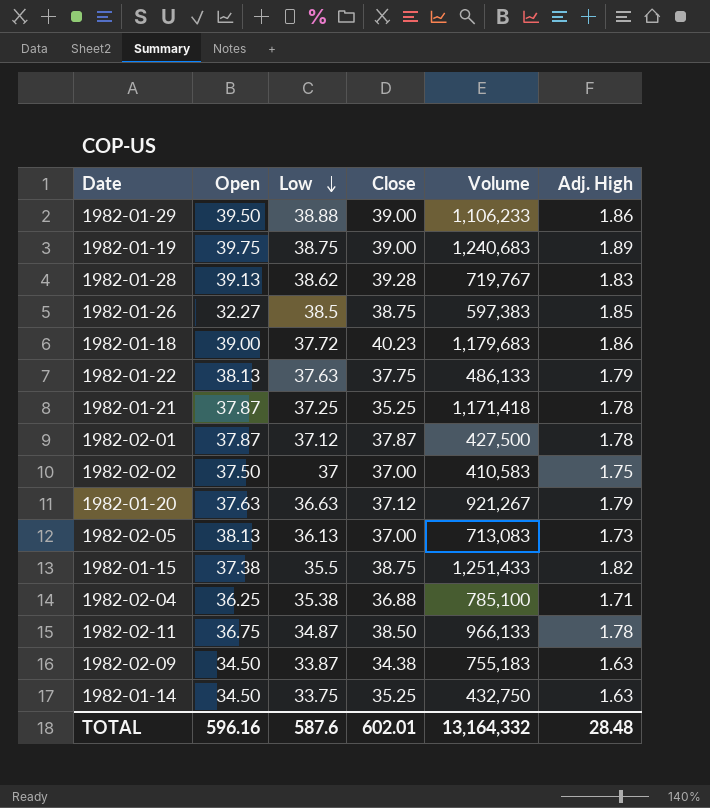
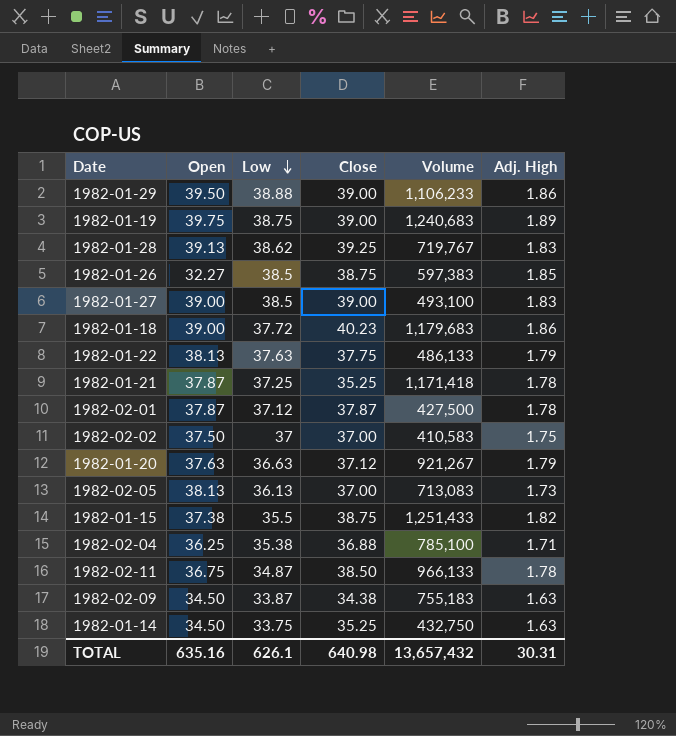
1982-01-28 | Close: 39.28 -> 39.25
row 1982-01-27: none -> 39.00 | 38.5 | 39.00 | 493,100 | 1.83
TOTAL | Open: 596.16 -> 635.16
TOTAL | Low: 587.6 -> 626.1
TOTAL | Close: 602.01 -> 640.98
TOTAL | Volume: 13,164,332 -> 13,657,432
TOTAL | Adj. High: 28.48 -> 30.31

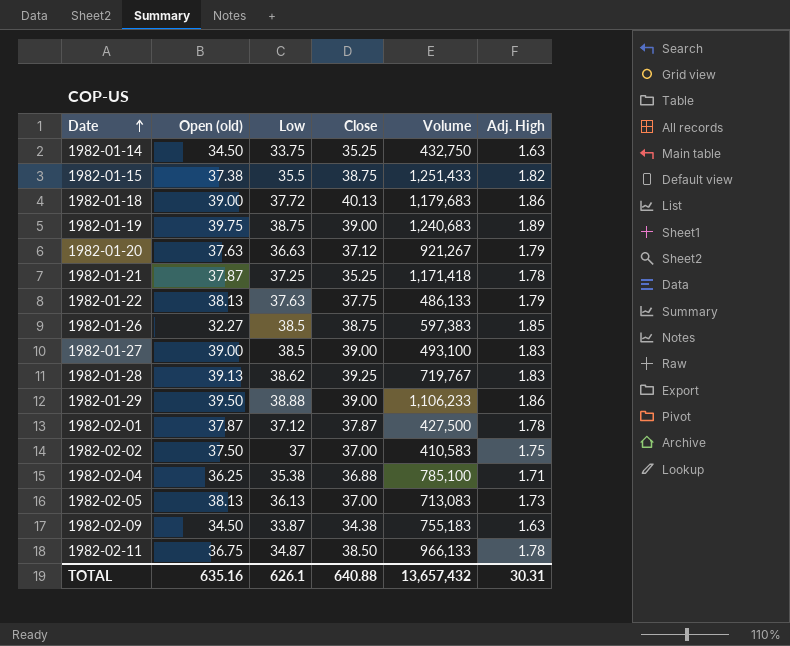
row order: Low descending -> Date ascending
column name: Open -> Open (old)
1982-01-18 | Close: 40.23 -> 40.13
TOTAL | Close: 640.98 -> 640.88

